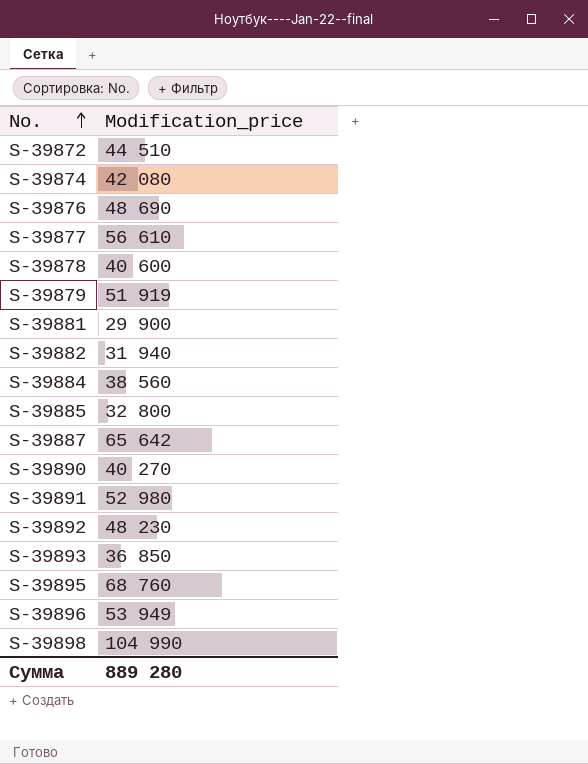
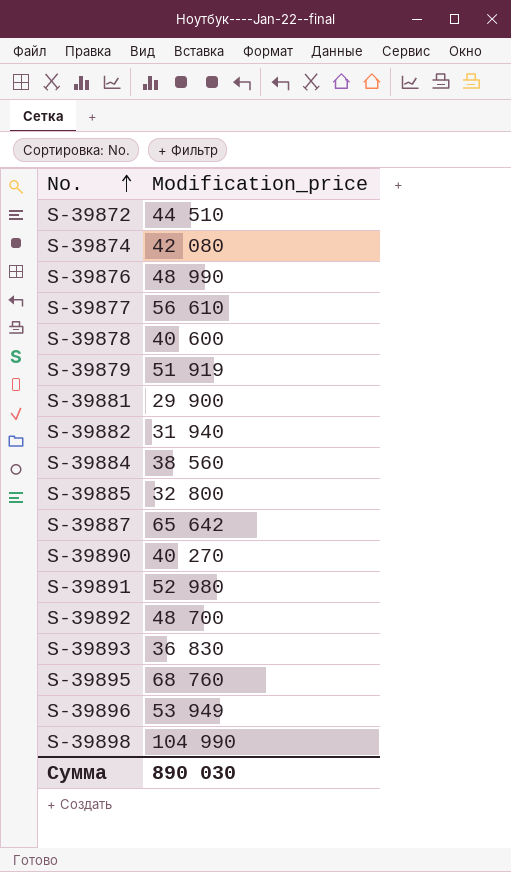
S-39876 | Modification_price: 48 690 -> 48 990
S-39892 | Modification_price: 48 230 -> 48 700
S-39893 | Modification_price: 36 850 -> 36 830
Сумма | Modification_price: 889 280 -> 890 030

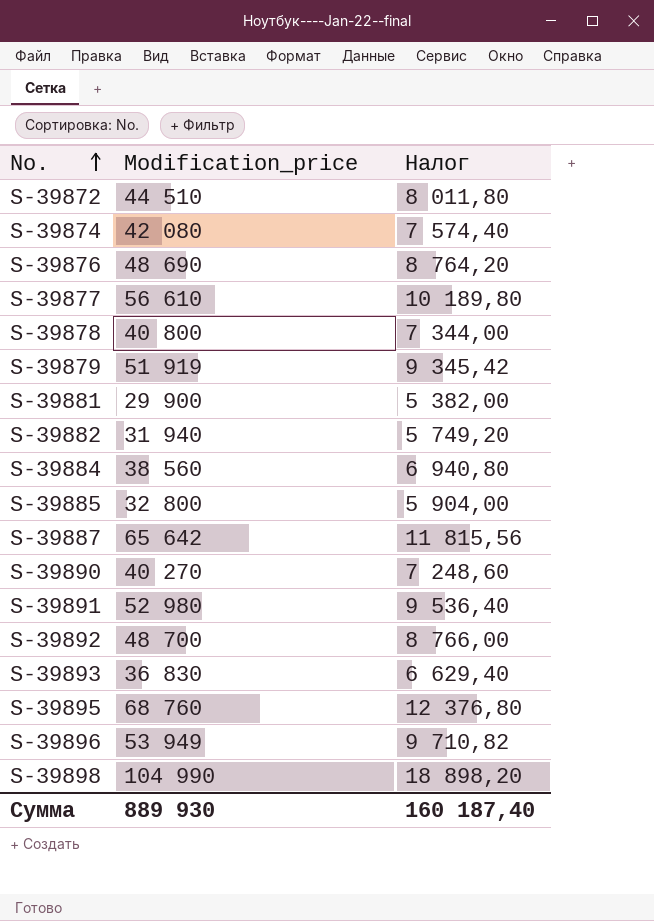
column Налог | formula: none -> [Modification_price] * 0,18
S-39876 | Modification_price: 48 990 -> 48 690
S-39878 | Modification_price: 40 600 -> 40 800
Сумма | Modification_price: 890 030 -> 889 930

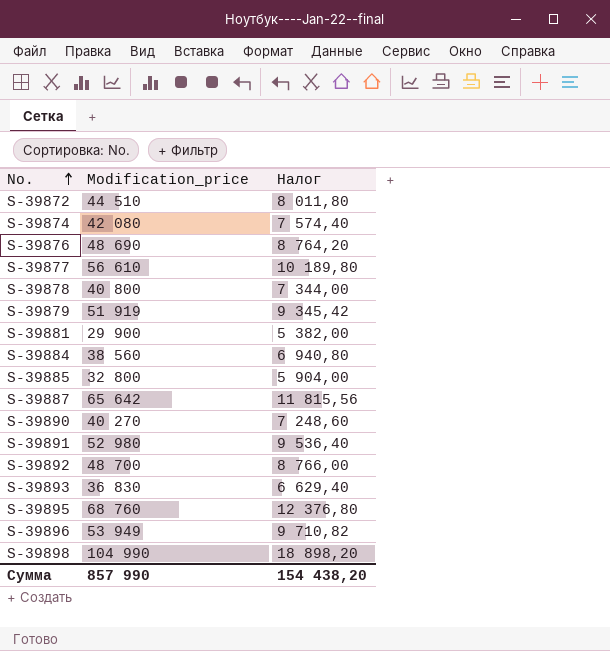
row S-39882: 31 940 | 5 749,20 -> none
Сумма | Modification_price: 889 930 -> 857 990
Сумма | Налог: 160 187,40 -> 154 438,20

